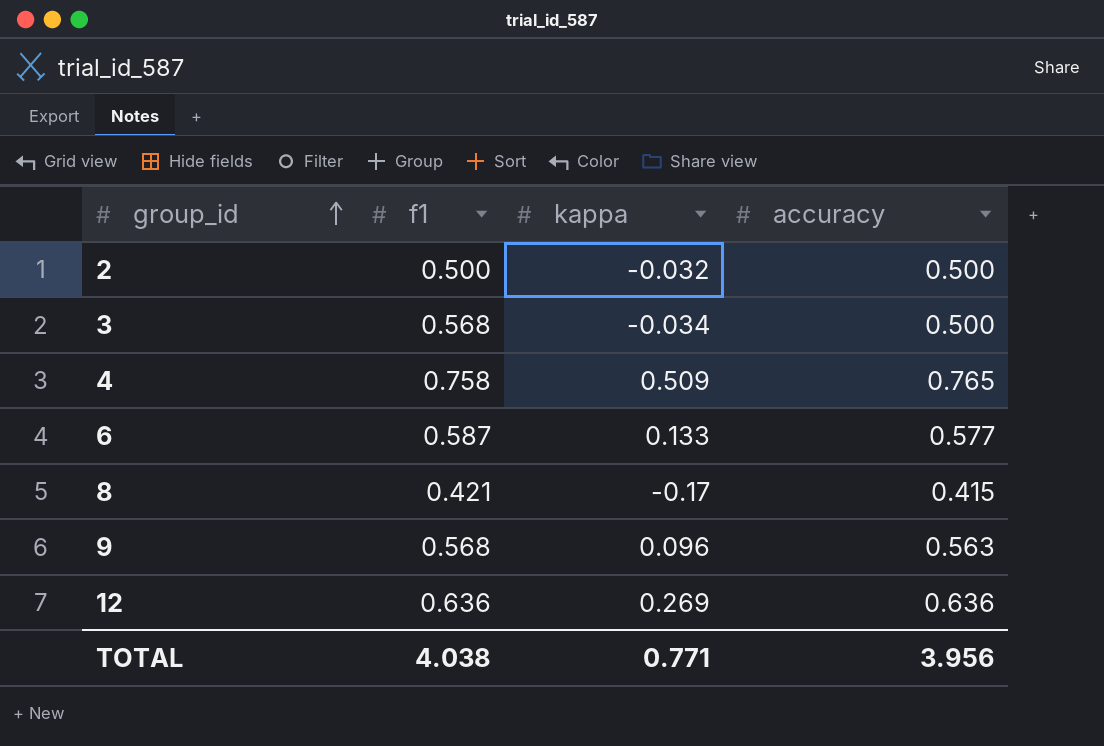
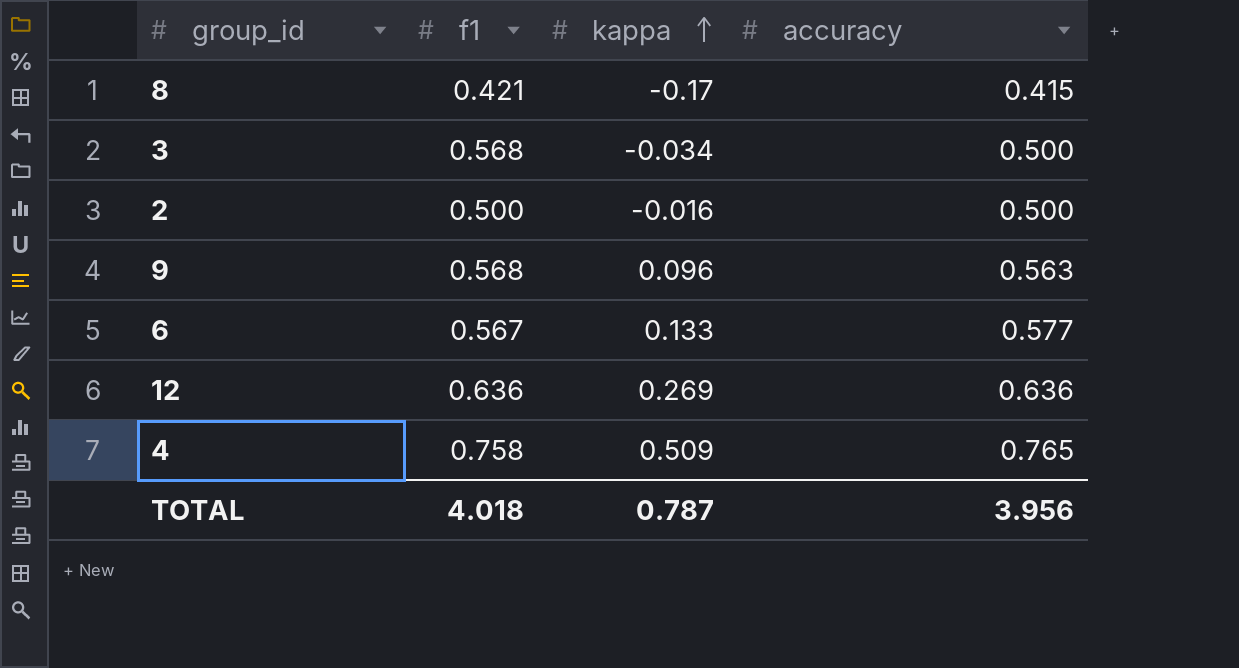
row order: group_id ascending -> kappa ascending
2 | kappa: -0.032 -> -0.016
6 | f1: 0.587 -> 0.567
TOTAL | f1: 4.038 -> 4.018
TOTAL | kappa: 0.771 -> 0.787

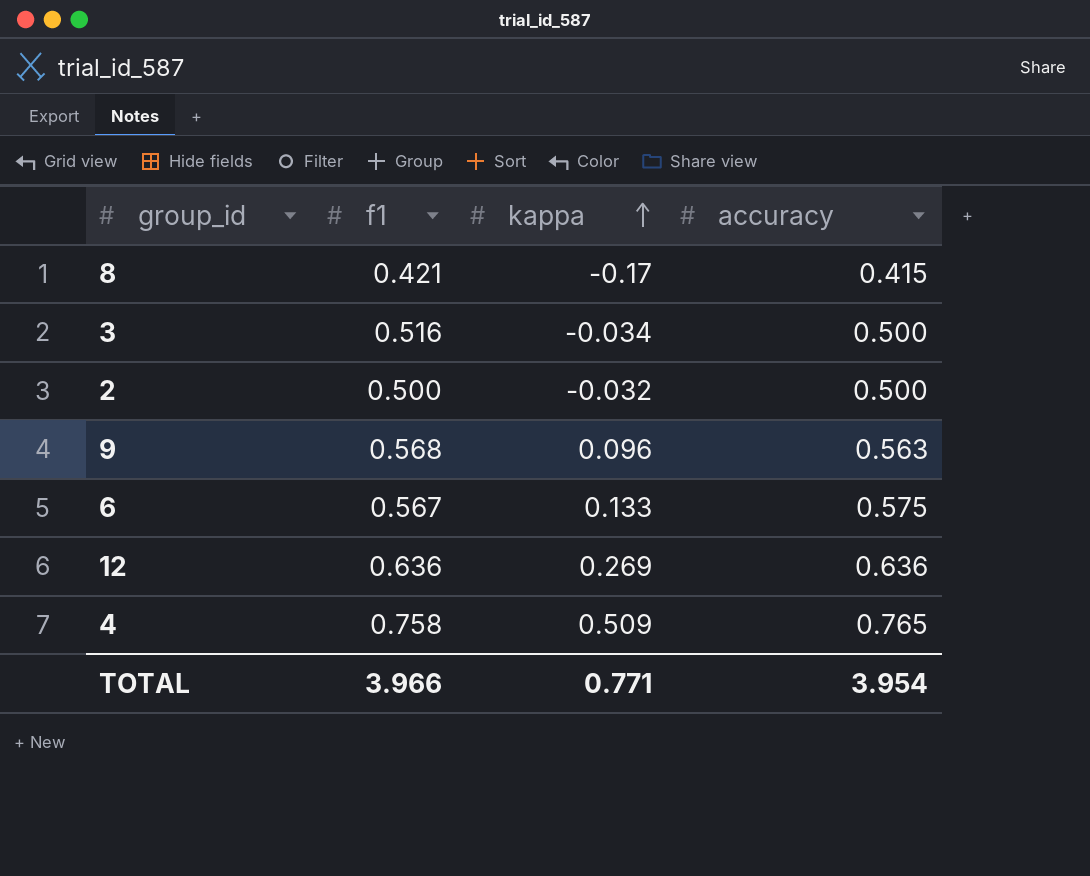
3 | f1: 0.568 -> 0.516
2 | kappa: -0.016 -> -0.032
6 | accuracy: 0.577 -> 0.575
TOTAL | f1: 4.018 -> 3.966
TOTAL | kappa: 0.787 -> 0.771
TOTAL | accuracy: 3.956 -> 3.954

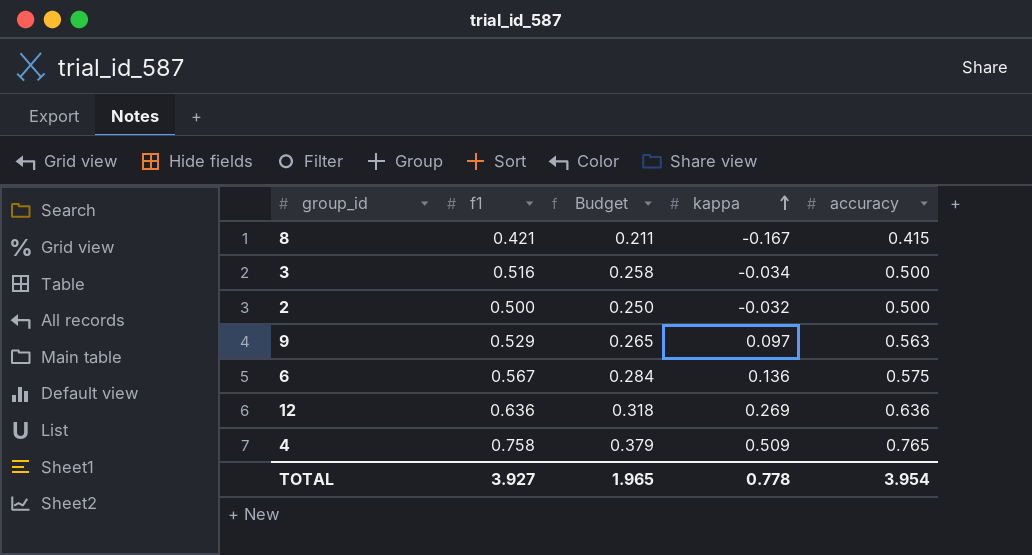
column Budget | formula: none -> [f1] * 0.5
8 | kappa: -0.17 -> -0.167
9 | f1: 0.568 -> 0.529
9 | kappa: 0.096 -> 0.097
6 | kappa: 0.133 -> 0.136
TOTAL | f1: 3.966 -> 3.927
TOTAL | kappa: 0.771 -> 0.778

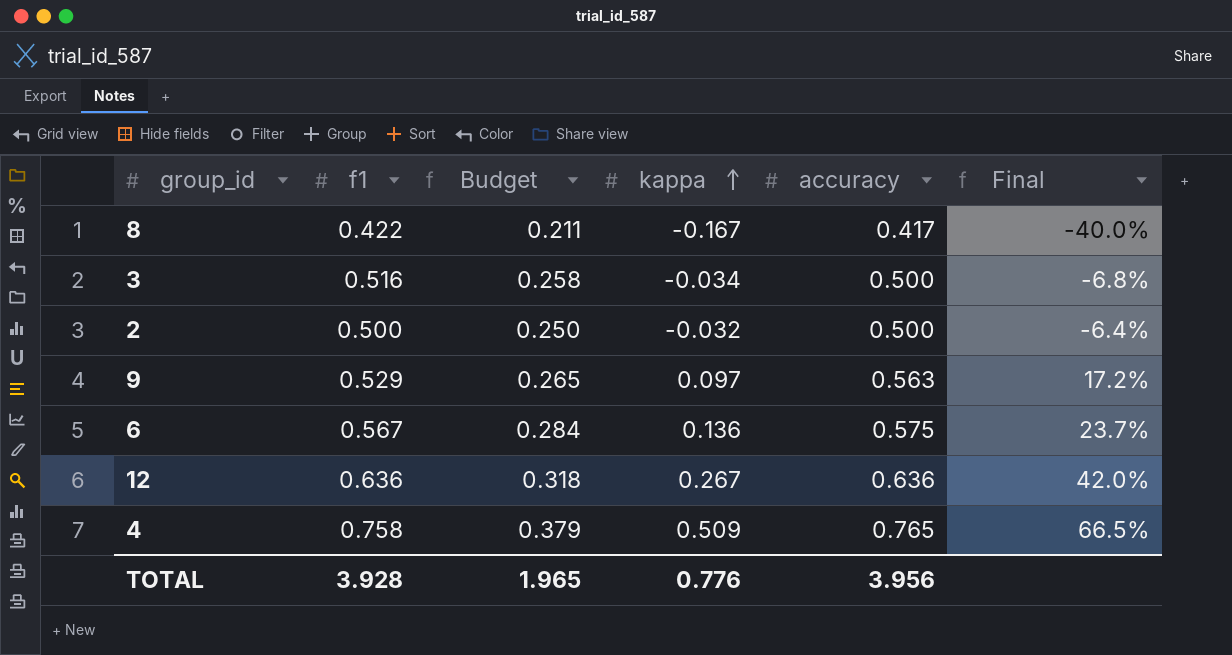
column Final | formula: none -> [kappa] / [accuracy]
8 | f1: 0.421 -> 0.422
8 | accuracy: 0.415 -> 0.417
12 | kappa: 0.269 -> 0.267
TOTAL | f1: 3.927 -> 3.928
TOTAL | kappa: 0.778 -> 0.776
TOTAL | accuracy: 3.954 -> 3.956

